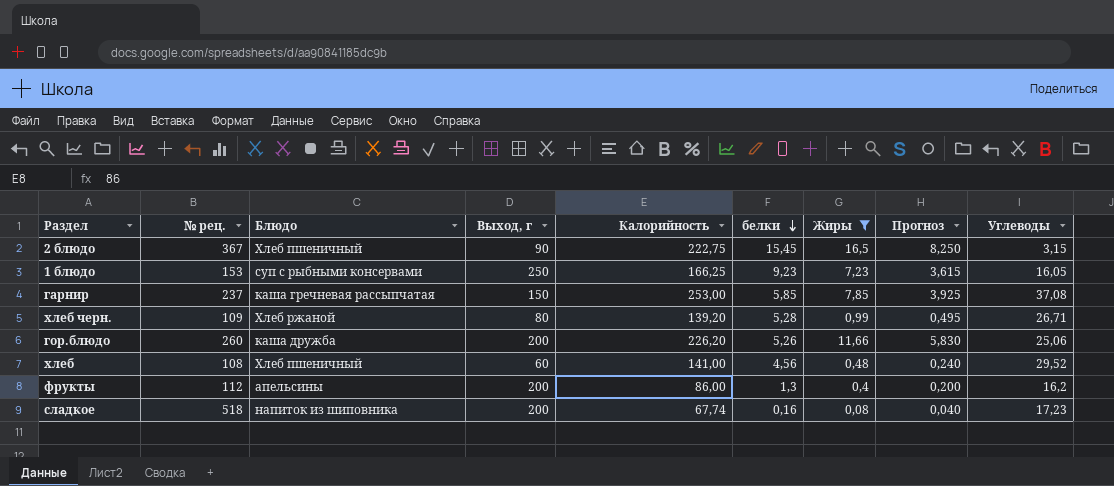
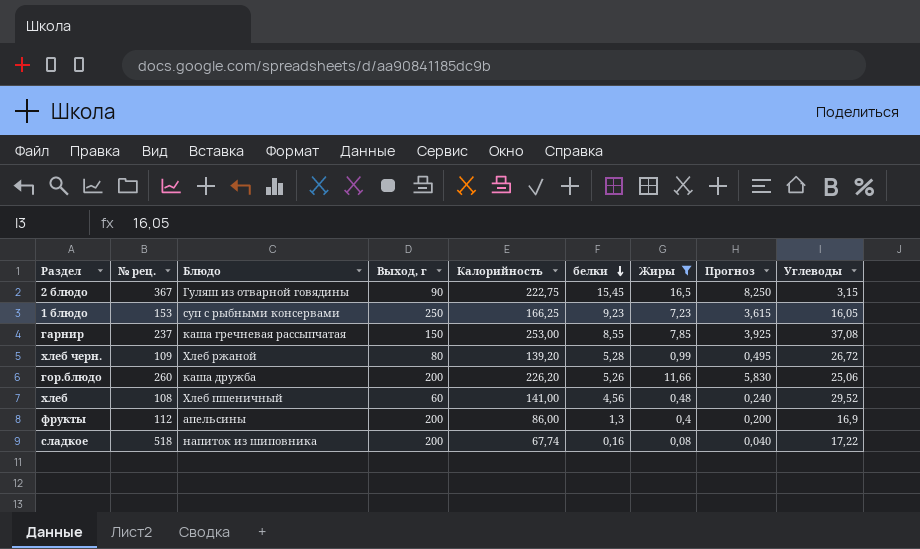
2 блюдо | Блюдо: Хлеб пшеничный -> Гуляш из отварной говядины
гарнир | белки: 5,85 -> 8,55
хлеб черн. | Углеводы: 26,71 -> 26,72
фрукты | Углеводы: 16,2 -> 16,9
сладкое | Углеводы: 17,23 -> 17,22

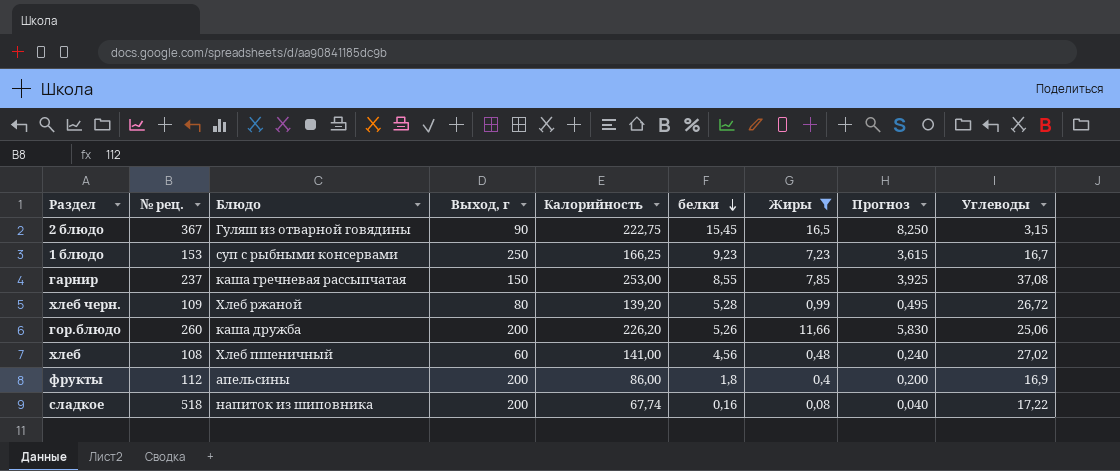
1 блюдо | Углеводы: 16,05 -> 16,7
хлеб | Углеводы: 29,52 -> 27,02
фрукты | белки: 1,3 -> 1,8

